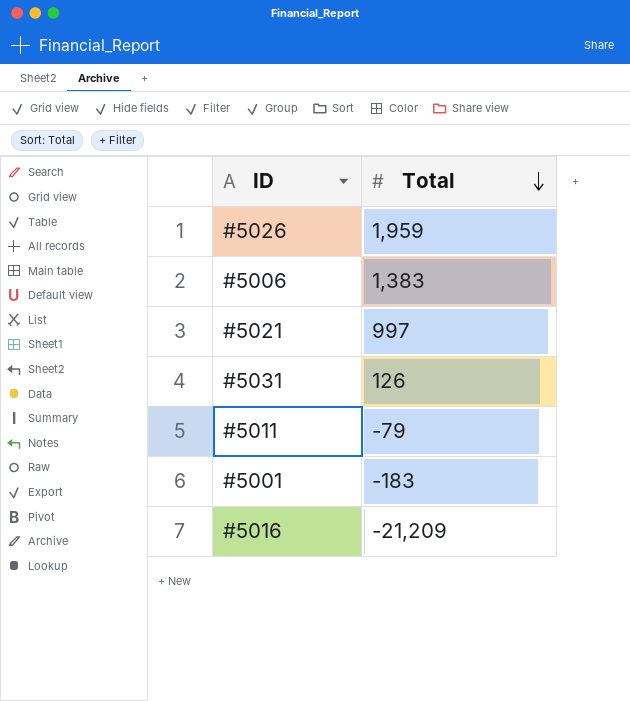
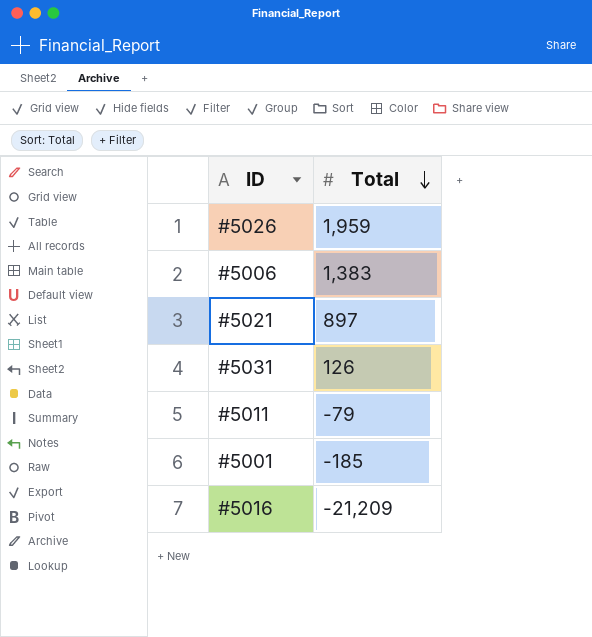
#5021 | Total: 997 -> 897
#5001 | Total: -183 -> -185

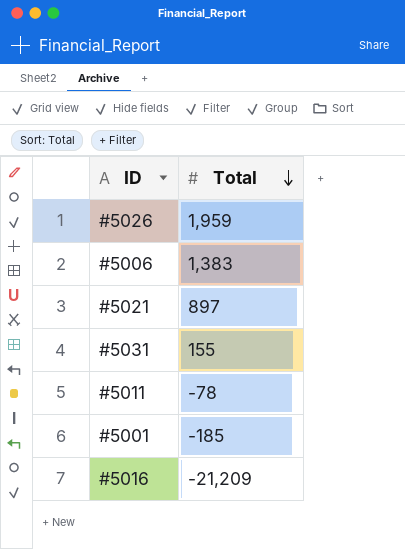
#5031 | Total: 126 -> 155
#5011 | Total: -79 -> -78

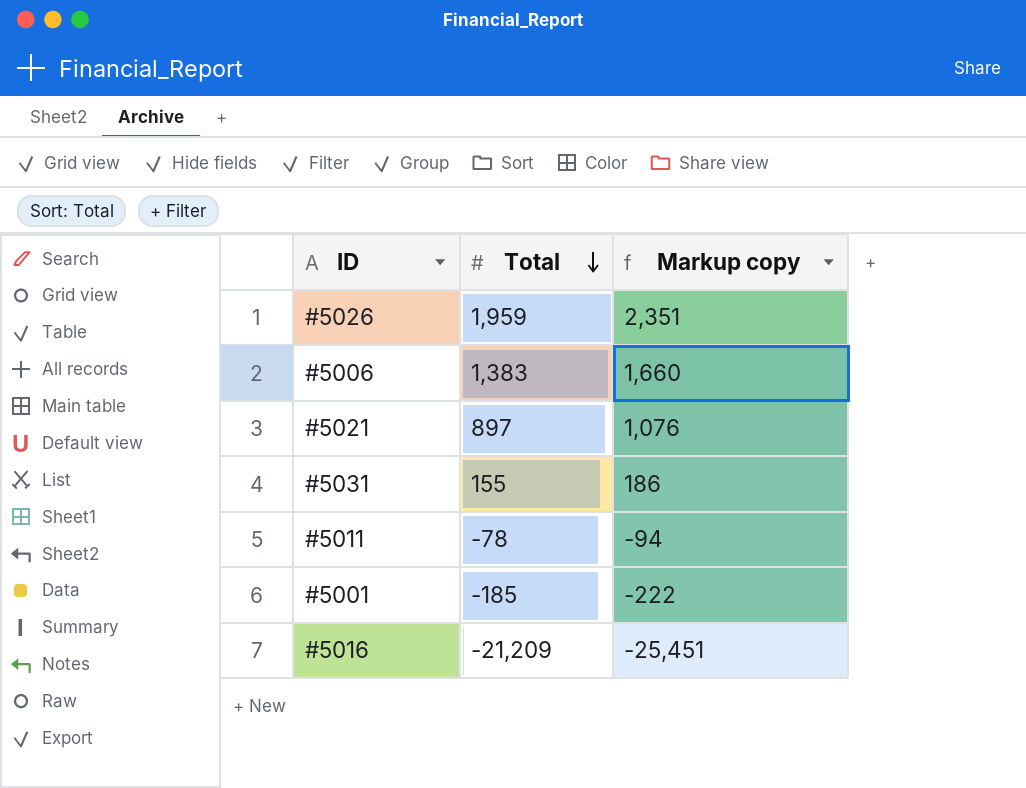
column Markup copy | formula: none -> [Total] * 1.2

